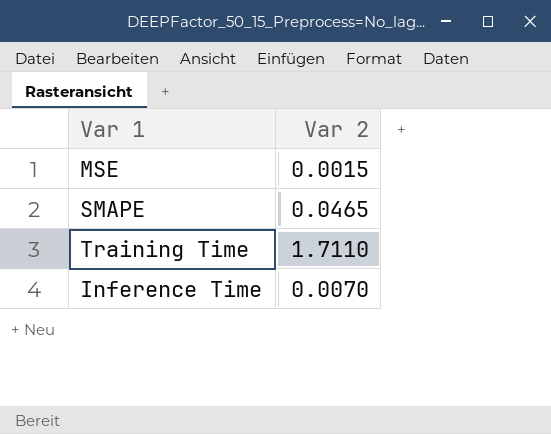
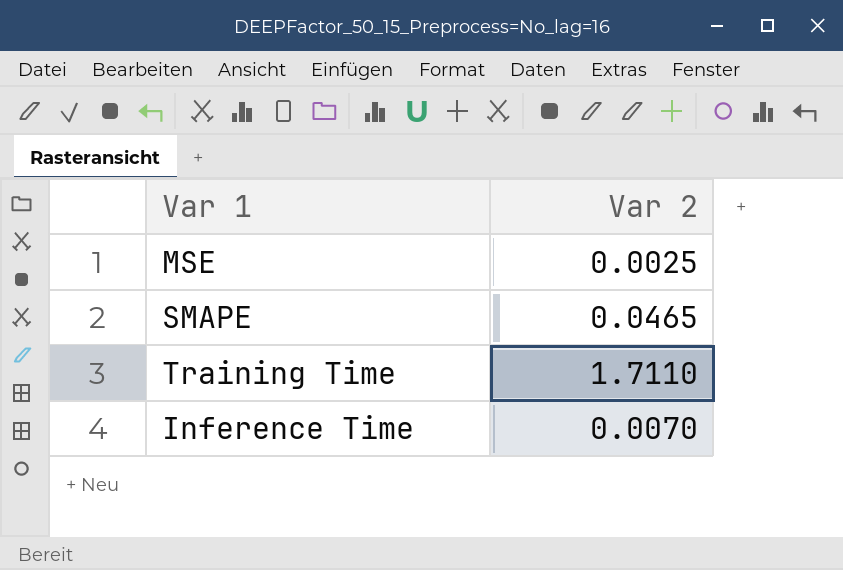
MSE | Var 2: 0.0015 -> 0.0025

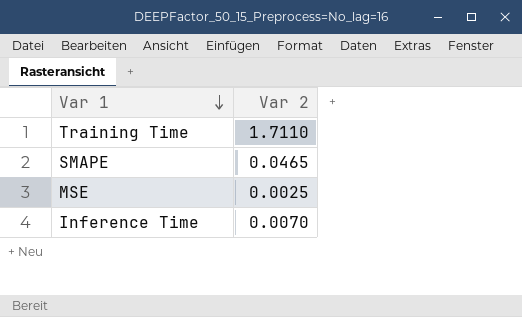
row order: none -> Var 1 descending

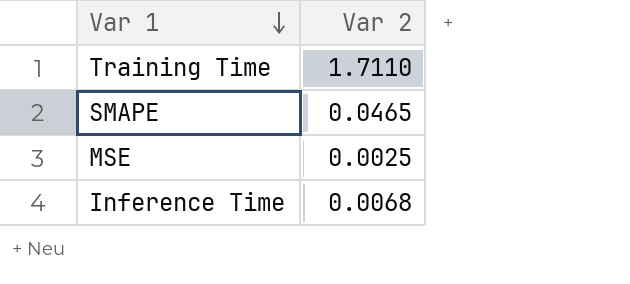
Inference Time | Var 2: 0.0070 -> 0.0068

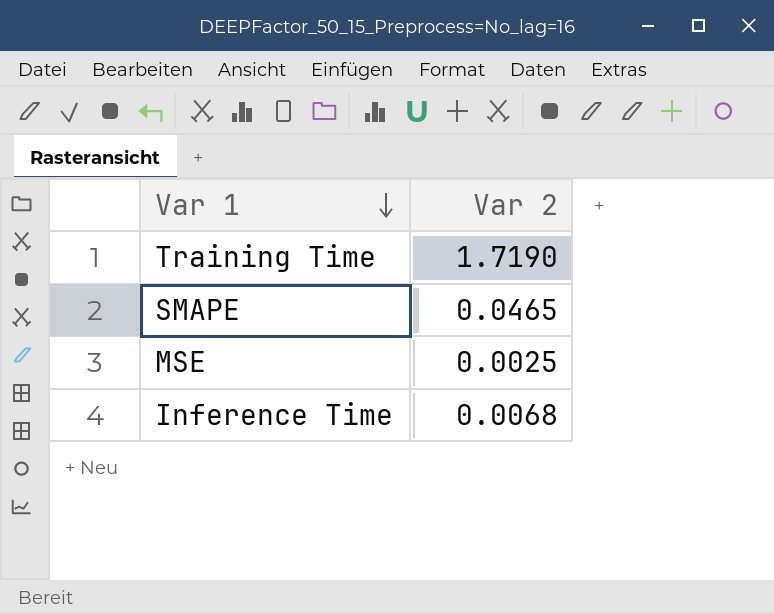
Training Time | Var 2: 1.7110 -> 1.7190

